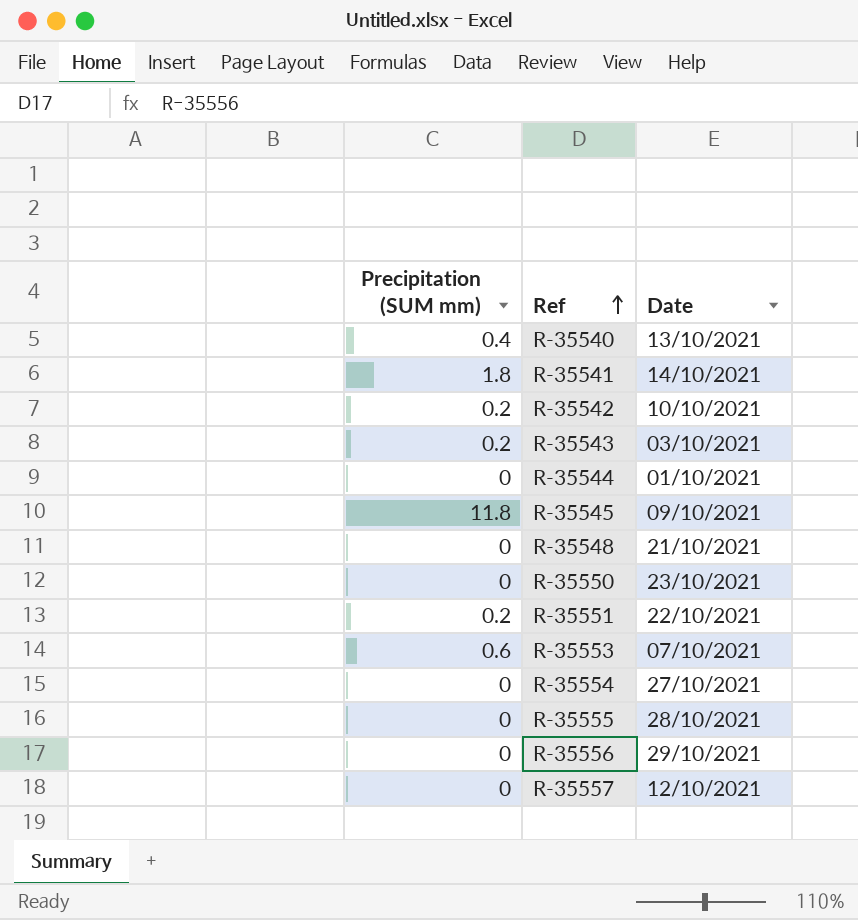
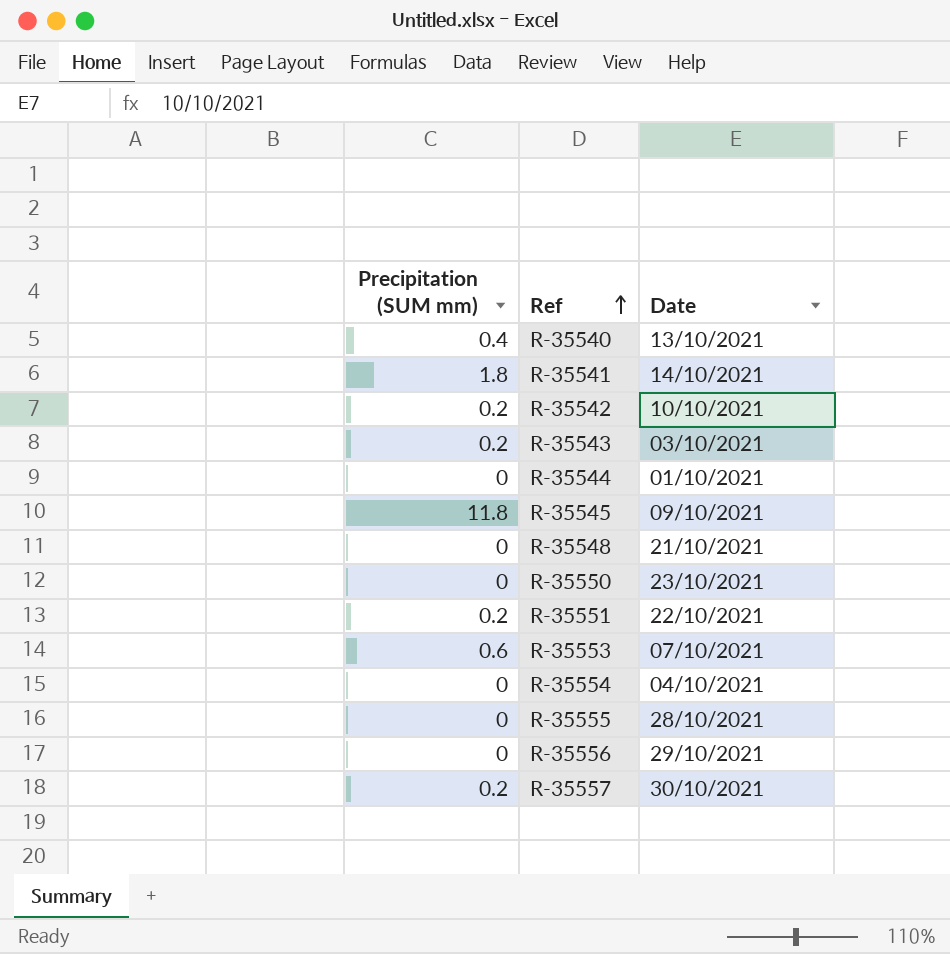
R-35554 | Date: 27/10/2021 -> 04/10/2021
R-35557 | Precipitation (SUM mm): 0 -> 0.2
R-35557 | Date: 12/10/2021 -> 30/10/2021

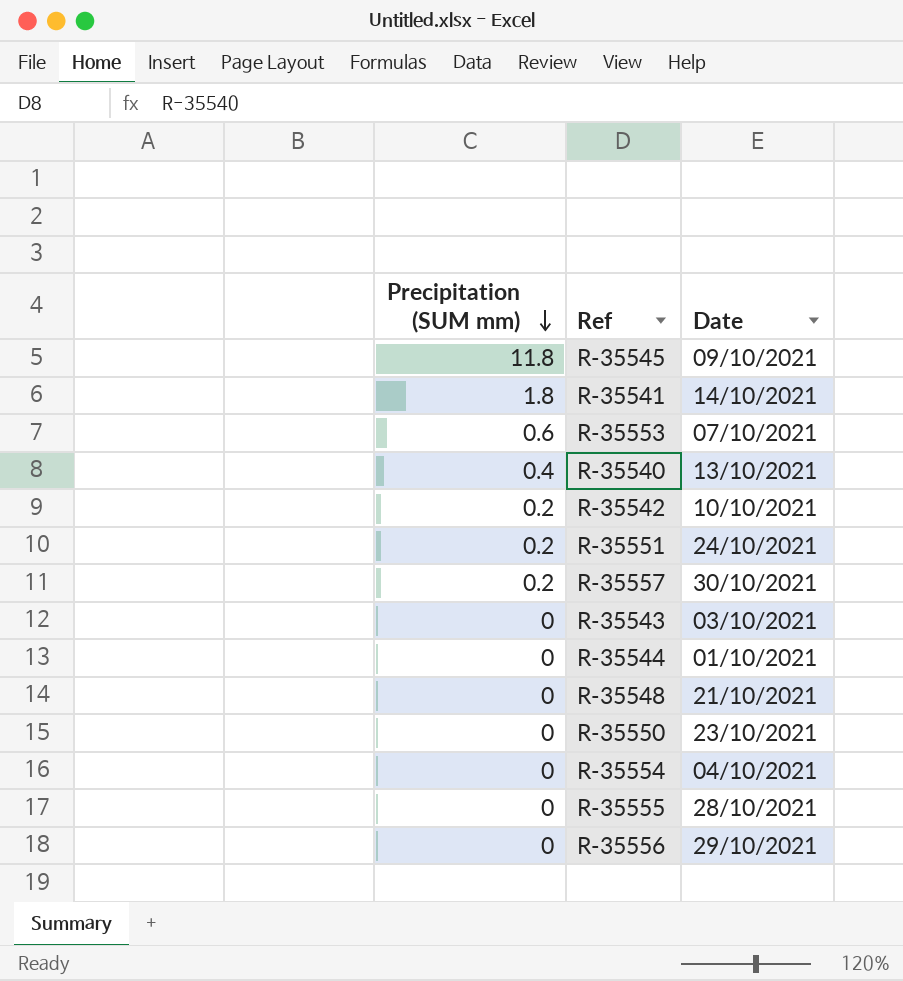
row order: Ref ascending -> Precipitation (SUM mm) descending
R-35551 | Date: 22/10/2021 -> 24/10/2021
R-35543 | Precipitation (SUM mm): 0.2 -> 0

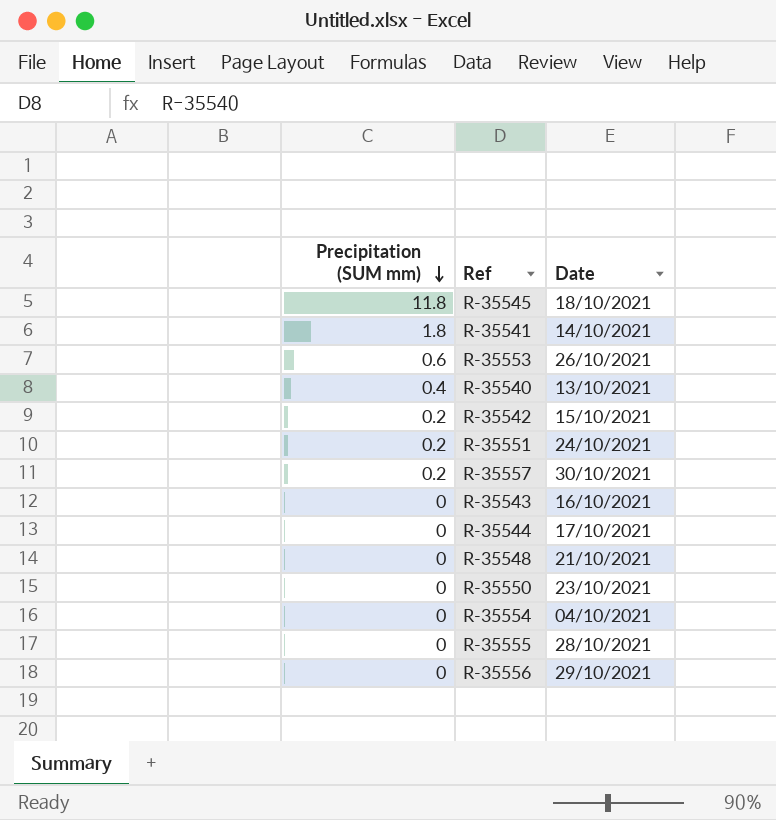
R-35545 | Date: 09/10/2021 -> 18/10/2021
R-35553 | Date: 07/10/2021 -> 26/10/2021
R-35542 | Date: 10/10/2021 -> 15/10/2021
R-35543 | Date: 03/10/2021 -> 16/10/2021
R-35544 | Date: 01/10/2021 -> 17/10/2021

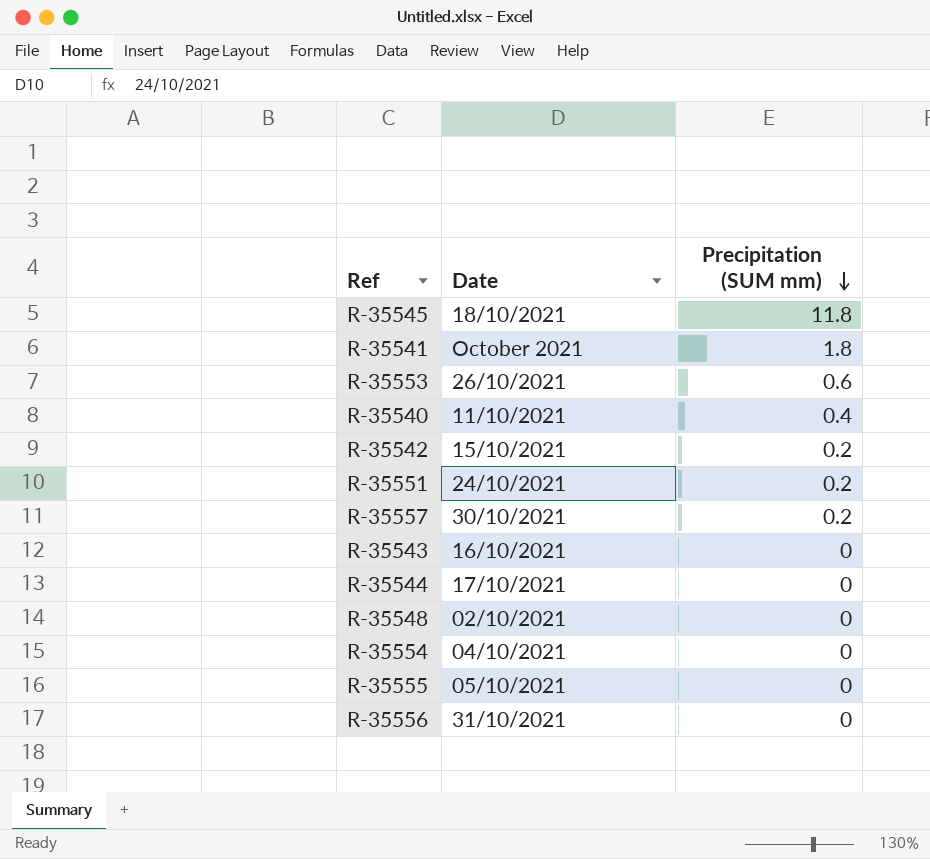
column Precipitation (SUM mm) | position: 1 -> 3
row R-35550: 0 | 23/10/2021 -> none
R-35541 | Date: 14/10/2021 -> October 2021
R-35540 | Date: 13/10/2021 -> 11/10/2021
R-35548 | Date: 21/10/2021 -> 02/10/2021
R-35555 | Date: 28/10/2021 -> 05/10/2021
R-35556 | Date: 29/10/2021 -> 31/10/2021

